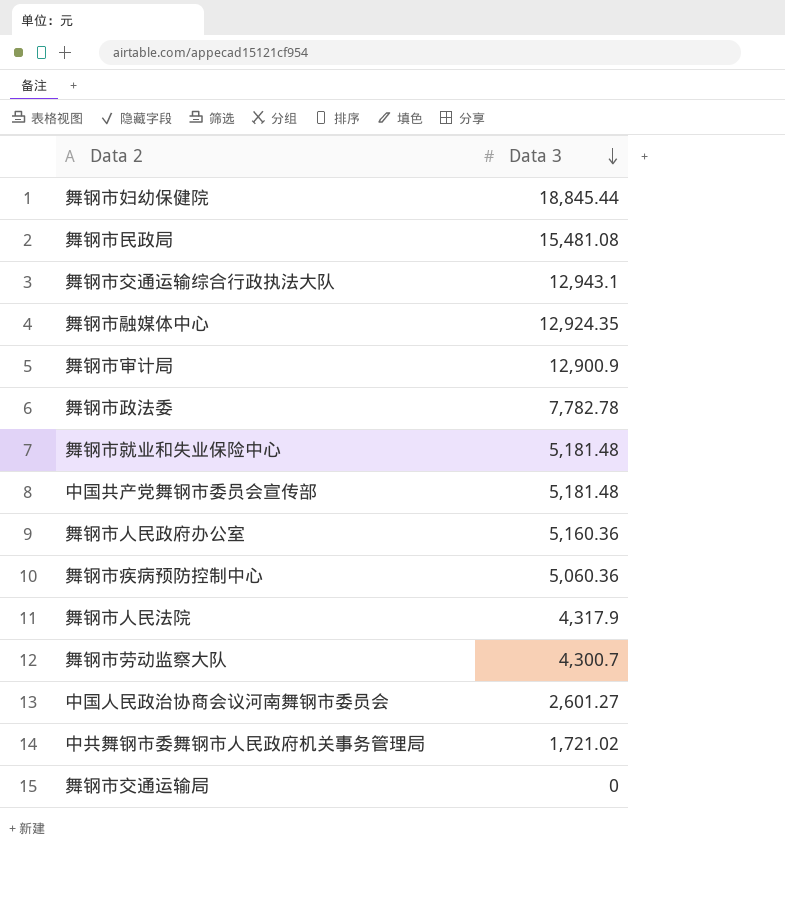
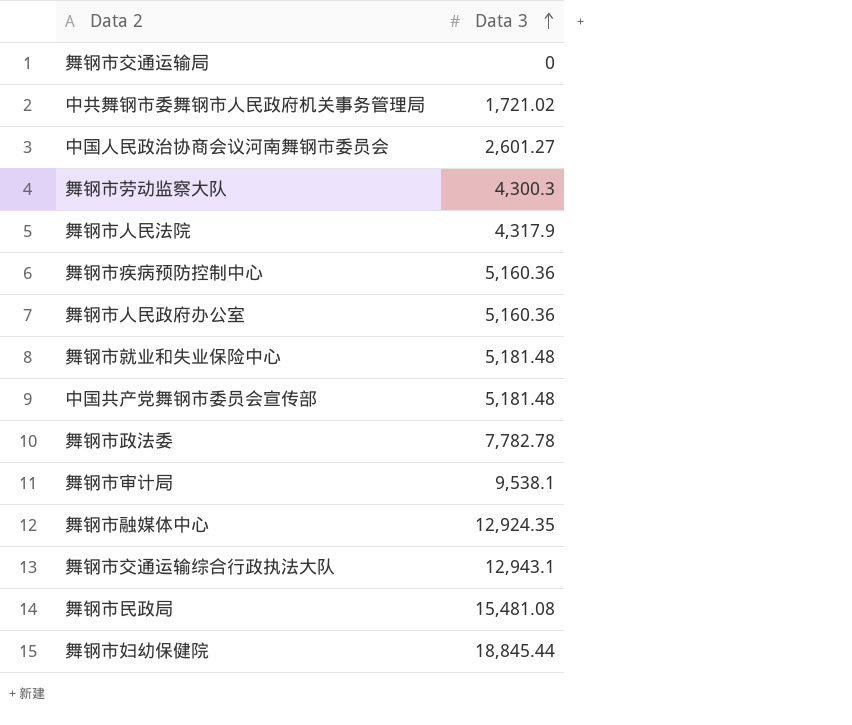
row order: Data 3 descending -> Data 3 ascending
舞钢市劳动监察大队 | Data 3: 4,300.7 -> 4,300.3
舞钢市疾病预防控制中心 | Data 3: 5,060.36 -> 5,160.36
舞钢市审计局 | Data 3: 12,900.9 -> 9,538.1

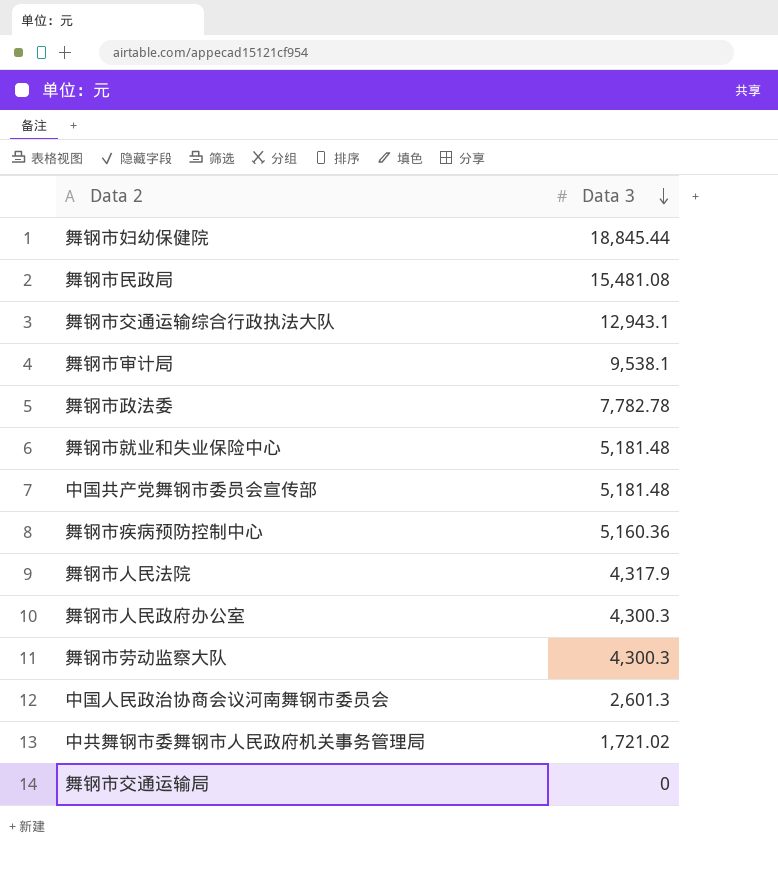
row order: Data 3 ascending -> Data 3 descending
row 舞钢市融媒体中心: 12,924.35 -> none
舞钢市人民政府办公室 | Data 3: 5,160.36 -> 4,300.3
中国人民政治协商会议河南舞钢市委员会 | Data 3: 2,601.27 -> 2,601.3

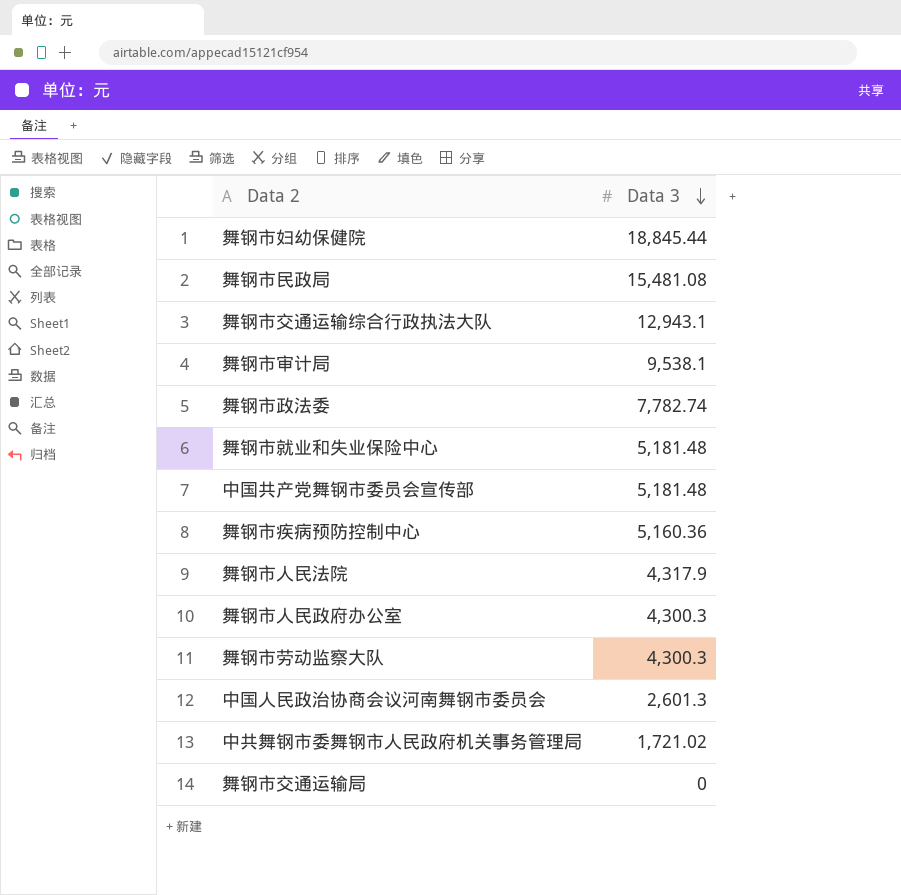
舞钢市政法委 | Data 3: 7,782.78 -> 7,782.74

